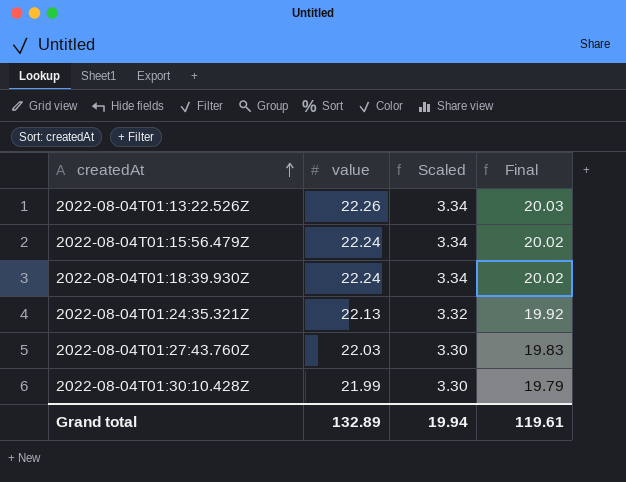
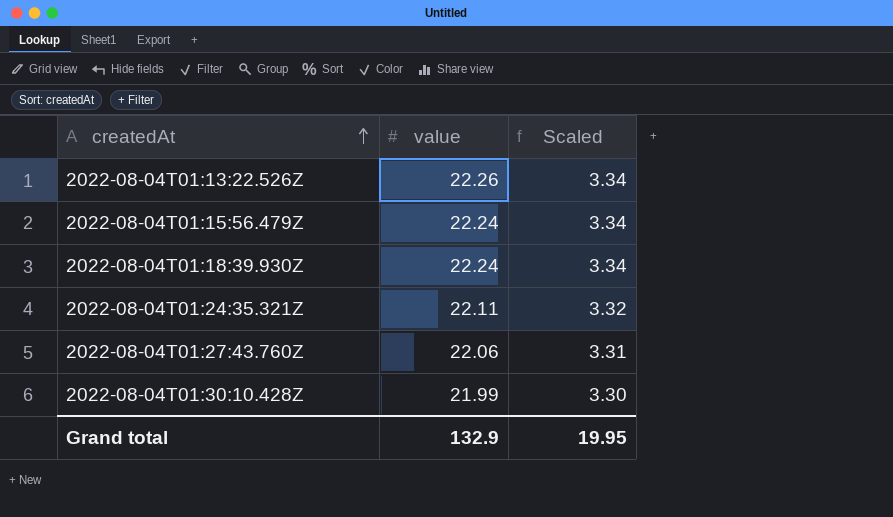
column Final | formula: [value] * 0.9 -> none
2022-08-04T01:24:35.321Z | value: 22.13 -> 22.11
2022-08-04T01:27:43.760Z | value: 22.03 -> 22.06
2022-08-04T01:27:43.760Z | Scaled: 3.30 -> 3.31
Grand total | value: 132.89 -> 132.9
Grand total | Scaled: 19.94 -> 19.95

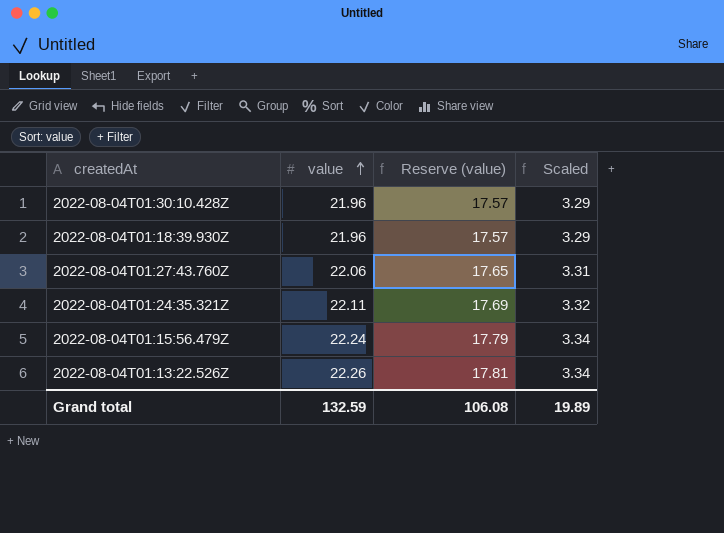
row order: createdAt ascending -> value ascending
column Reserve (value) | formula: none -> [value] * 0.8
2022-08-04T01:30:10.428Z | value: 21.99 -> 21.96
2022-08-04T01:30:10.428Z | Scaled: 3.30 -> 3.29
2022-08-04T01:18:39.930Z | value: 22.24 -> 21.96
2022-08-04T01:18:39.930Z | Scaled: 3.34 -> 3.29
Grand total | value: 132.9 -> 132.59
Grand total | Scaled: 19.95 -> 19.89

